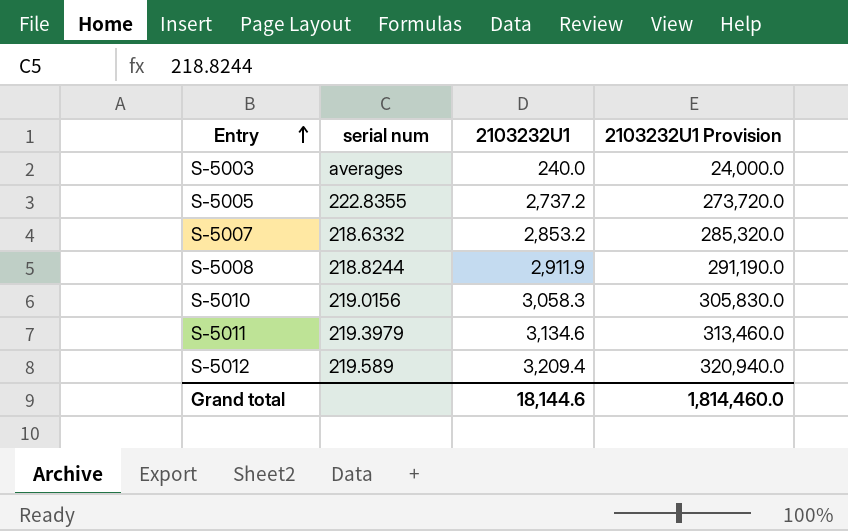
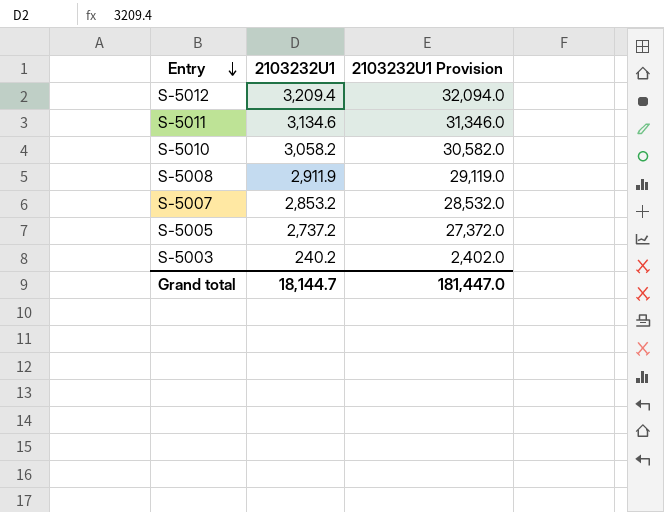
row order: Entry ascending -> Entry descending
column serial num | position: 2 -> none
column 2103232U1 Provision | formula: [2103232U1] * 100 -> [2103232U1] * 10
S-5010 | 2103232U1: 3,058.3 -> 3,058.2
S-5003 | 2103232U1: 240.0 -> 240.2
Grand total | 2103232U1: 18,144.6 -> 18,144.7
Grand total | 2103232U1 Provision: 1,814,460.0 -> 181,447.0

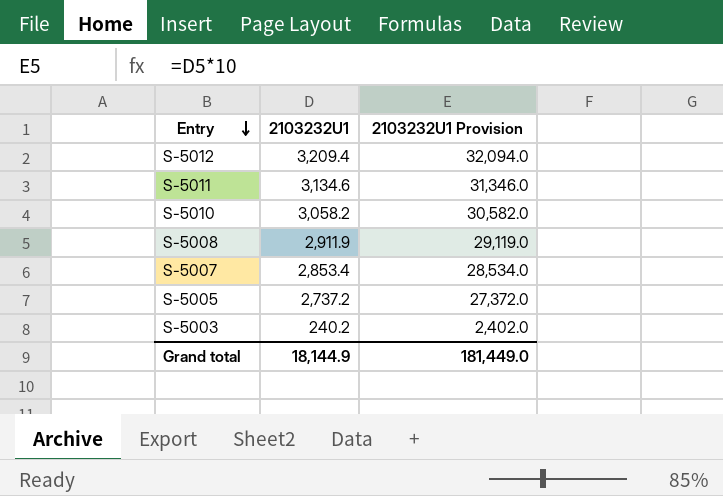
S-5007 | 2103232U1: 2,853.2 -> 2,853.4
S-5007 | 2103232U1 Provision: 28,532.0 -> 28,534.0
Grand total | 2103232U1: 18,144.7 -> 18,144.9
Grand total | 2103232U1 Provision: 181,447.0 -> 181,449.0

